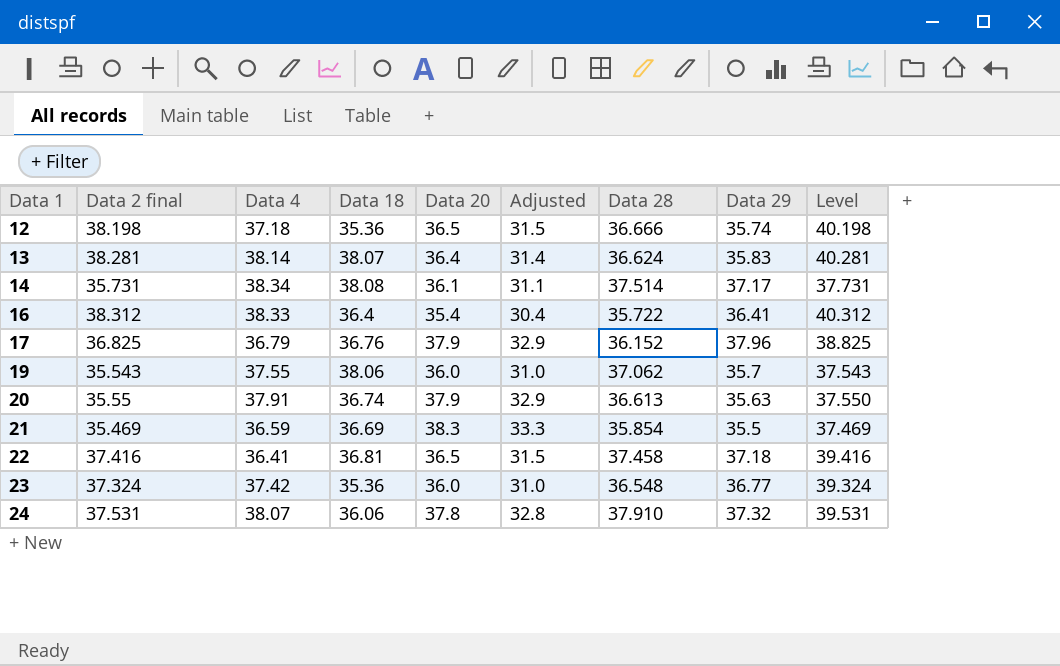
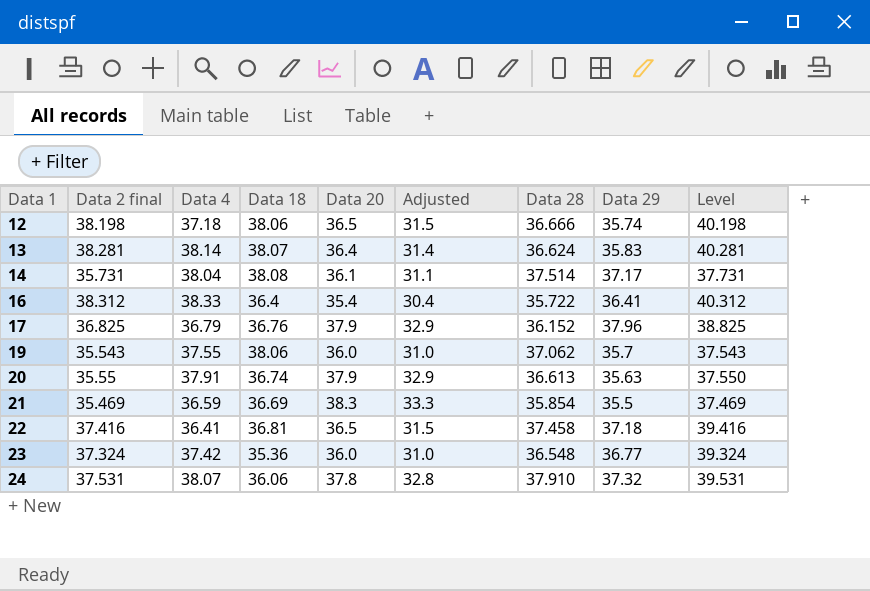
12 | Data 18: 35.36 -> 38.06
14 | Data 4: 38.34 -> 38.04

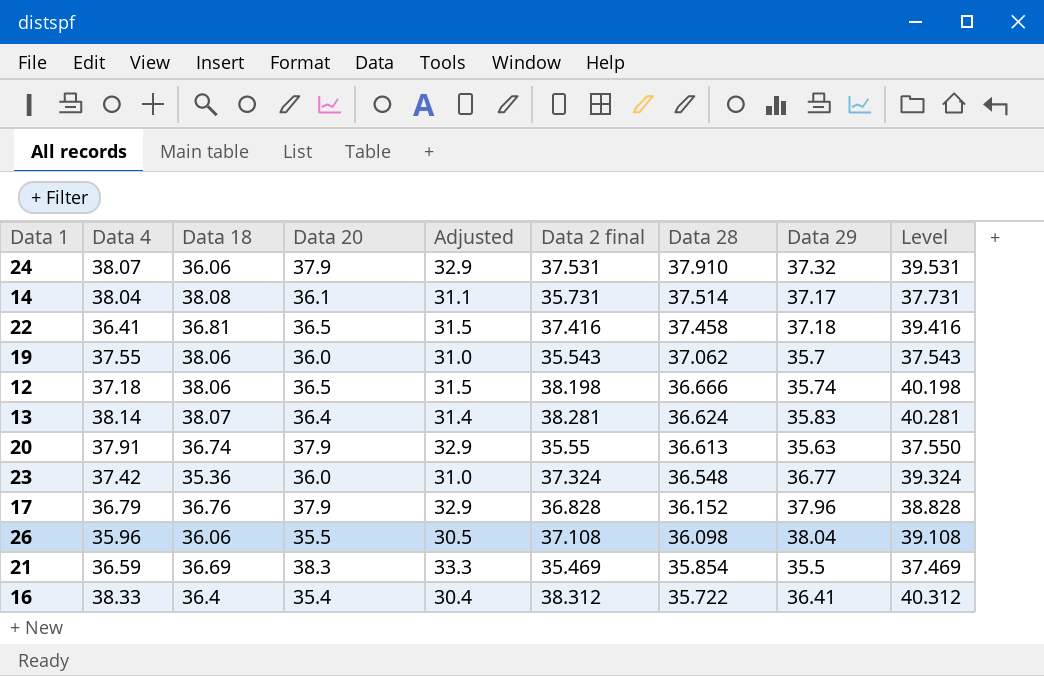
row order: Data 1 ascending -> Data 28 descending
column Data 2 final | position: 2 -> 6
24 | Data 20: 37.8 -> 37.9
24 | Adjusted: 32.8 -> 32.9
17 | Data 2 final: 36.825 -> 36.828
17 | Level: 38.825 -> 38.828
row 26: none -> 35.96 | 36.06 | 35.5 | 30.5 | 37.108 | 36.098 | 38.04 | 39.108

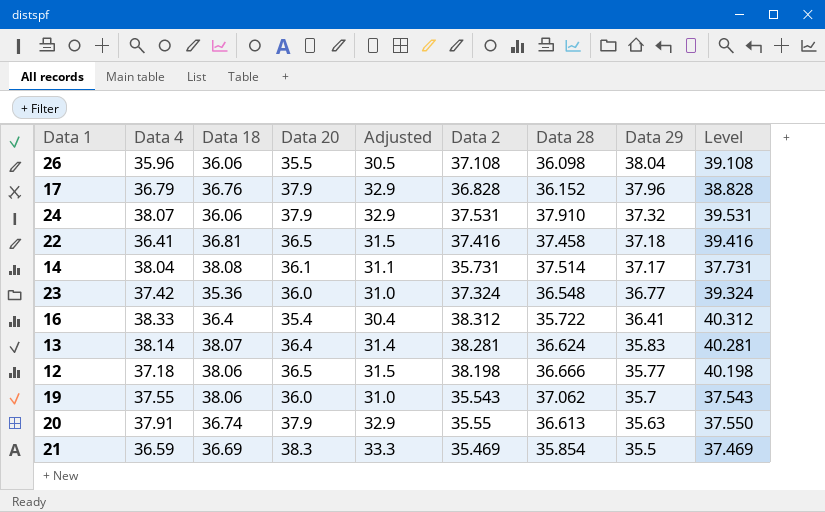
row order: Data 28 descending -> Data 29 descending
column name: Data 2 final -> Data 2
12 | Data 29: 35.74 -> 35.77

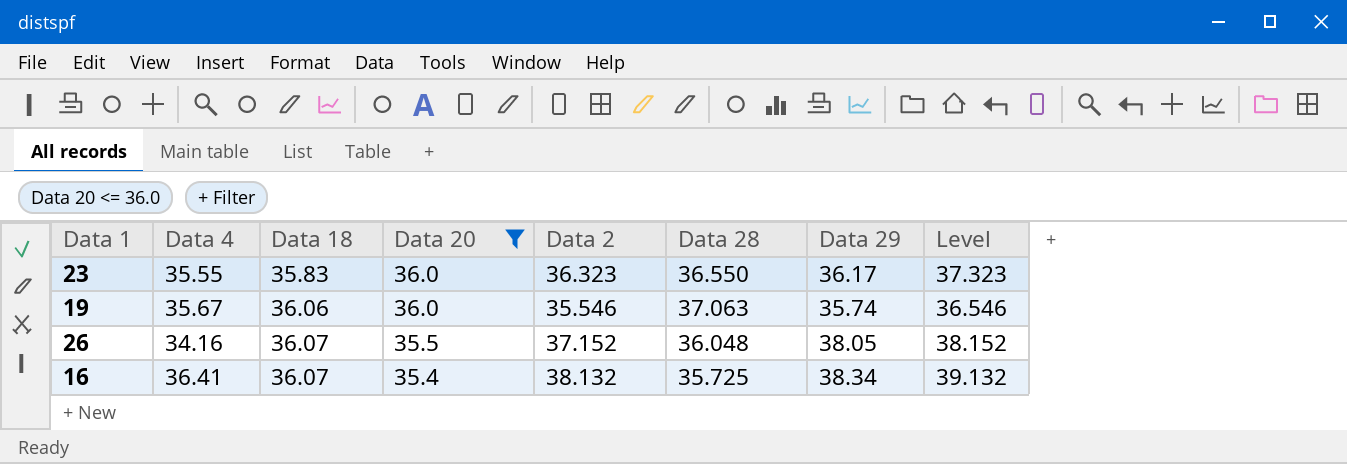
filter: none -> Data 20 <= 36.0
row order: Data 29 descending -> Data 18 ascending
column Adjusted | formula: [Data 20] - 5 -> none
column Level | formula: [Data 2] + 2 -> [Data 2] + 1
23 | Data 4: 37.42 -> 35.55
23 | Data 18: 35.36 -> 35.83
23 | Data 2: 37.324 -> 36.323
23 | Data 28: 36.548 -> 36.550
23 | Data 29: 36.77 -> 36.17
19 | Data 4: 37.55 -> 35.67
19 | Data 18: 38.06 -> 36.06
19 | Data 2: 35.543 -> 35.546
19 | Data 28: 37.062 -> 37.063
19 | Data 29: 35.7 -> 35.74
26 | Data 4: 35.96 -> 34.16
26 | Data 18: 36.06 -> 36.07
26 | Data 2: 37.108 -> 37.152
26 | Data 28: 36.098 -> 36.048
26 | Data 29: 38.04 -> 38.05
16 | Data 4: 38.33 -> 36.41
16 | Data 18: 36.4 -> 36.07
16 | Data 2: 38.312 -> 38.132
16 | Data 28: 35.722 -> 35.725
16 | Data 29: 36.41 -> 38.34

